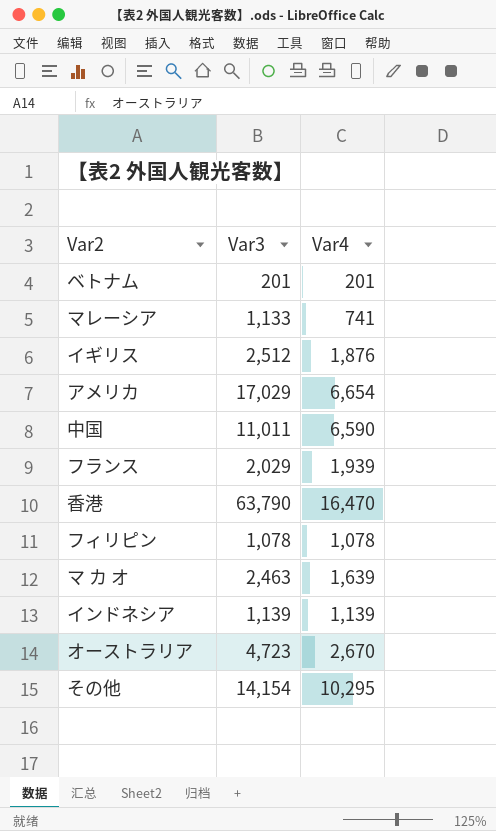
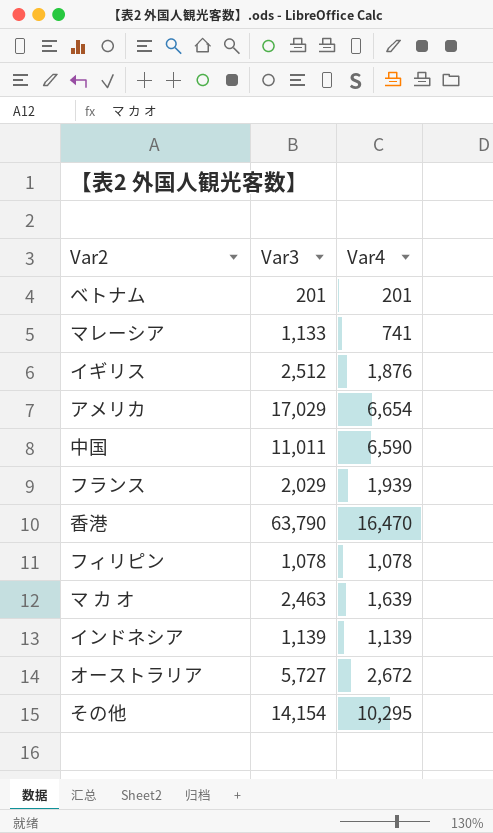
オーストラリア | Var3: 4,723 -> 5,727
オーストラリア | Var4: 2,670 -> 2,672

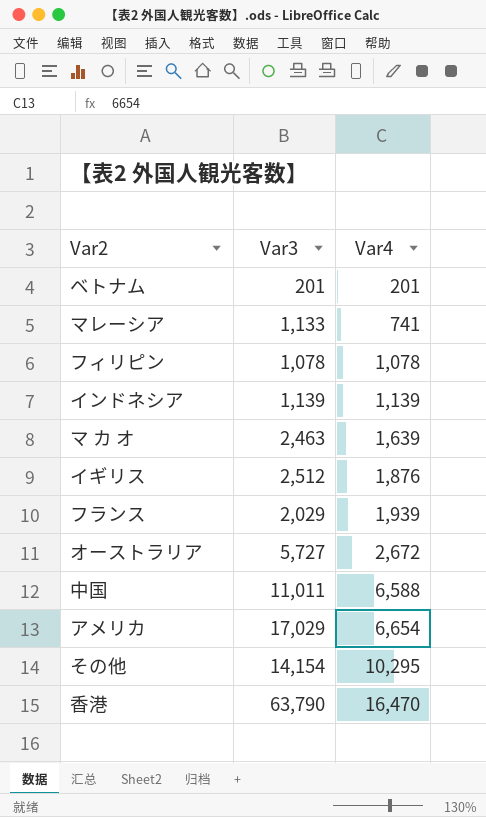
row order: none -> Var4 ascending
中国 | Var4: 6,590 -> 6,588

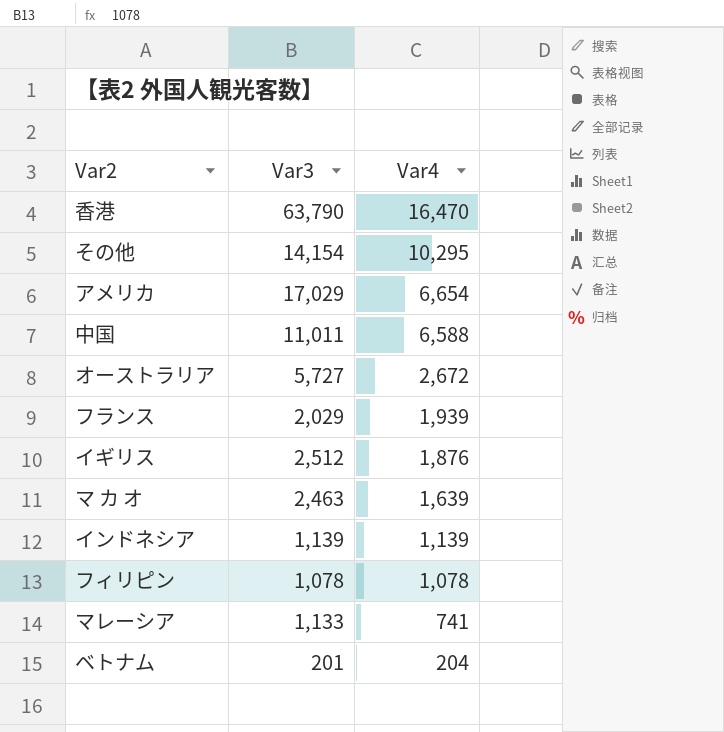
row order: Var4 ascending -> Var4 descending
ベトナム | Var4: 201 -> 204

